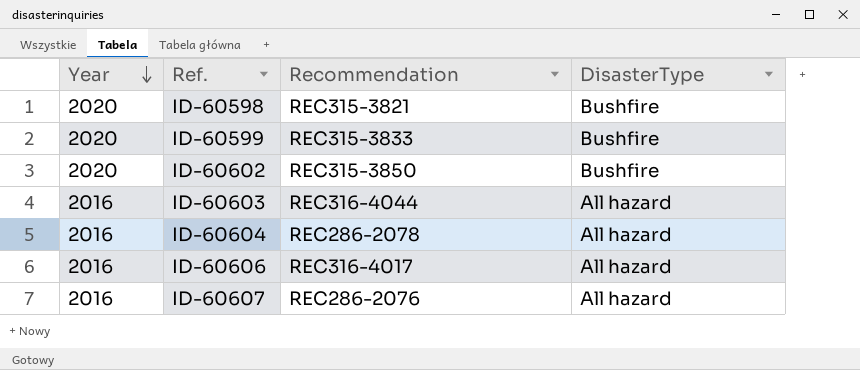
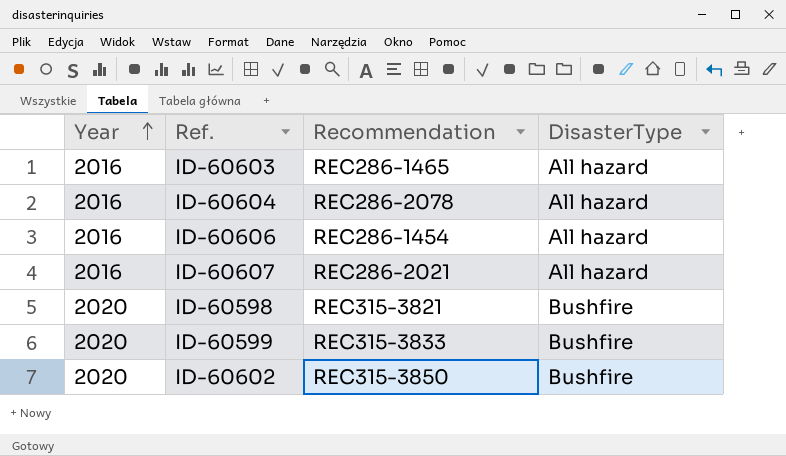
row order: Year descending -> Year ascending
ID-60603 | Recommendation: REC316-4044 -> REC286-1465
ID-60606 | Recommendation: REC316-4017 -> REC286-1454
ID-60607 | Recommendation: REC286-2076 -> REC286-2021

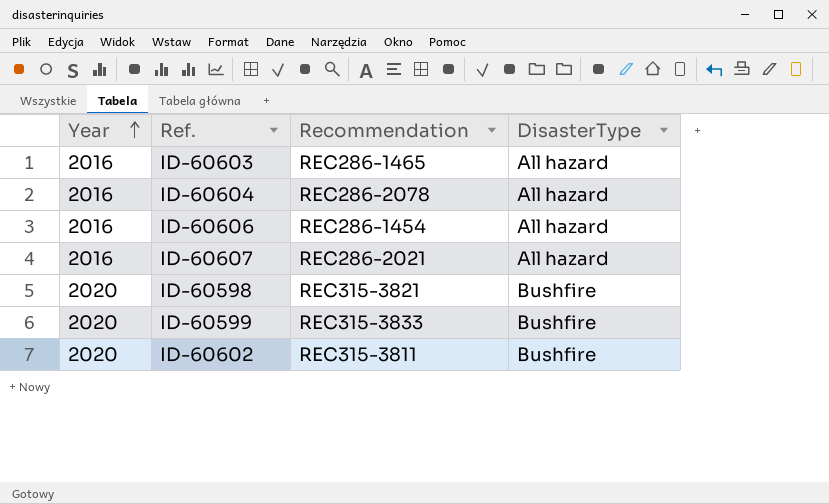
ID-60602 | Recommendation: REC315-3850 -> REC315-3811

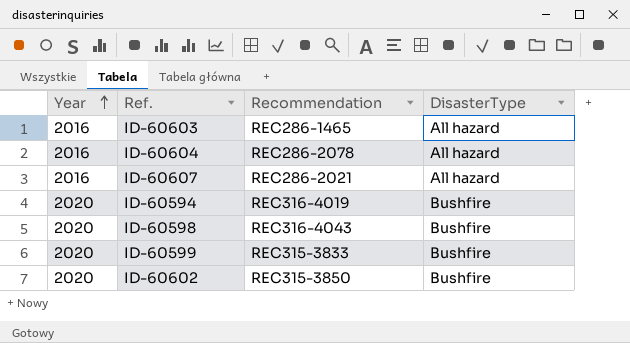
row ID-60606: 2016 | REC286-1454 | All hazard -> none
row ID-60594: none -> 2020 | REC316-4019 | Bushfire
ID-60598 | Recommendation: REC315-3821 -> REC316-4043
ID-60602 | Recommendation: REC315-3811 -> REC315-3850

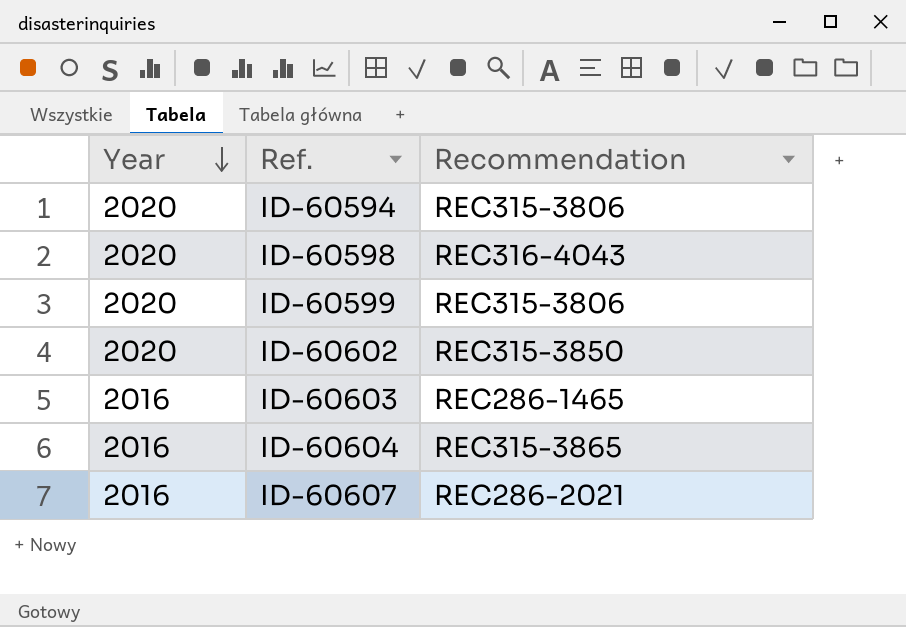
row order: Year ascending -> Year descending
column DisasterType | position: 4 -> none
ID-60594 | Recommendation: REC316-4019 -> REC315-3806
ID-60599 | Recommendation: REC315-3833 -> REC315-3806
ID-60604 | Recommendation: REC286-2078 -> REC315-3865

